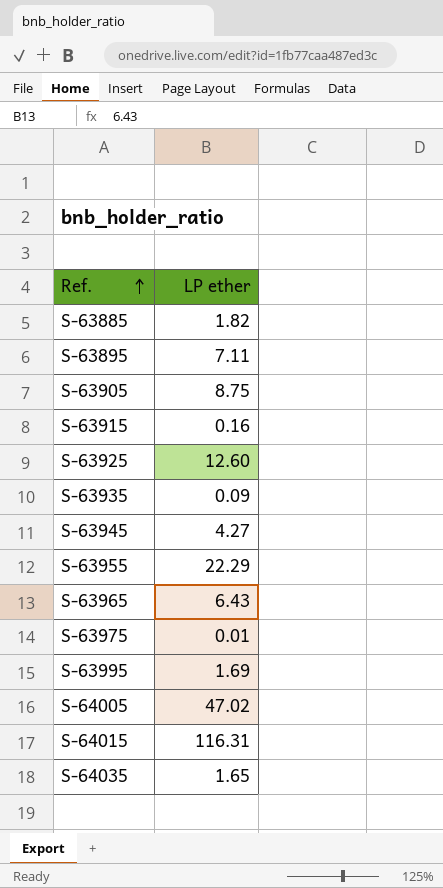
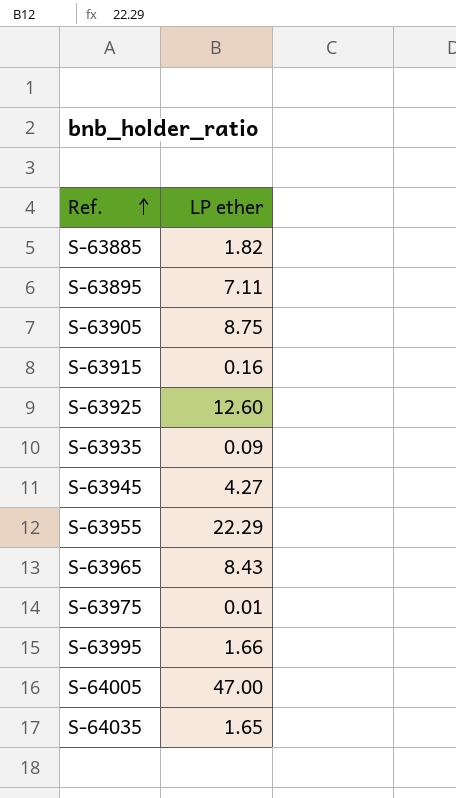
row S-64015: 116.31 -> none
S-63965 | LP ether: 6.43 -> 8.43
S-63995 | LP ether: 1.69 -> 1.66
S-64005 | LP ether: 47.02 -> 47.00

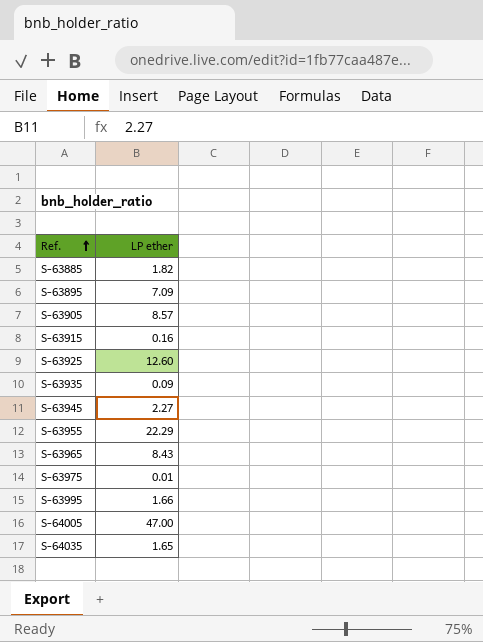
S-63895 | LP ether: 7.11 -> 7.09
S-63905 | LP ether: 8.75 -> 8.57
S-63945 | LP ether: 4.27 -> 2.27

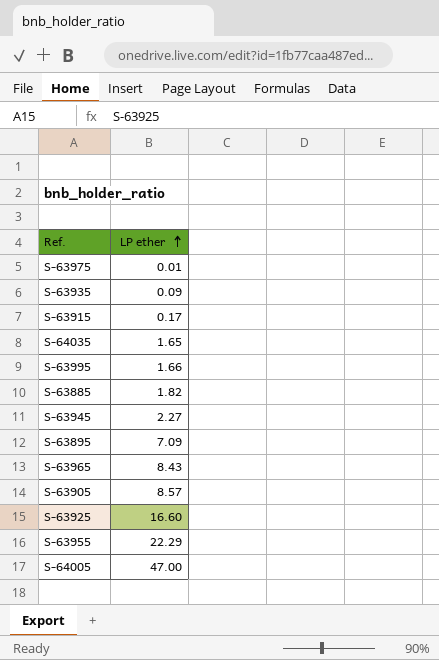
row order: Ref. ascending -> LP ether ascending
S-63915 | LP ether: 0.16 -> 0.17
S-63925 | LP ether: 12.60 -> 16.60

